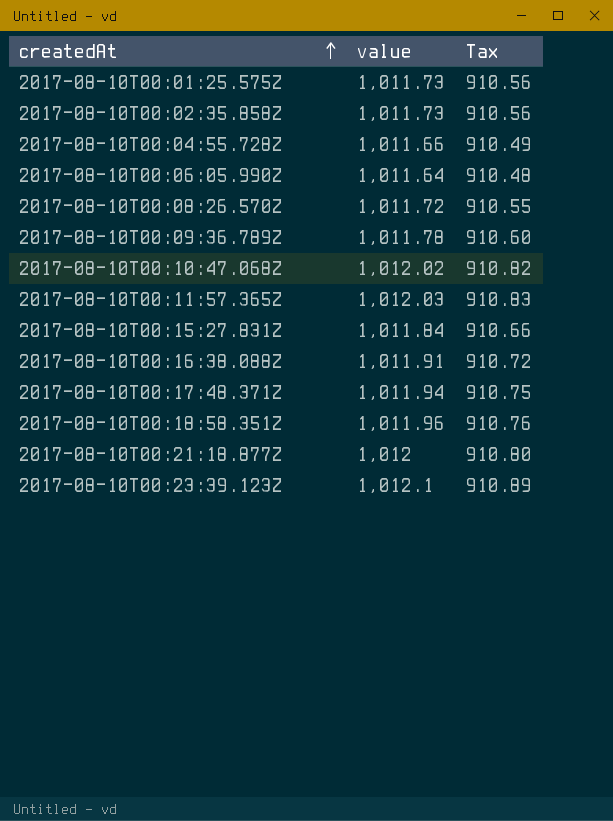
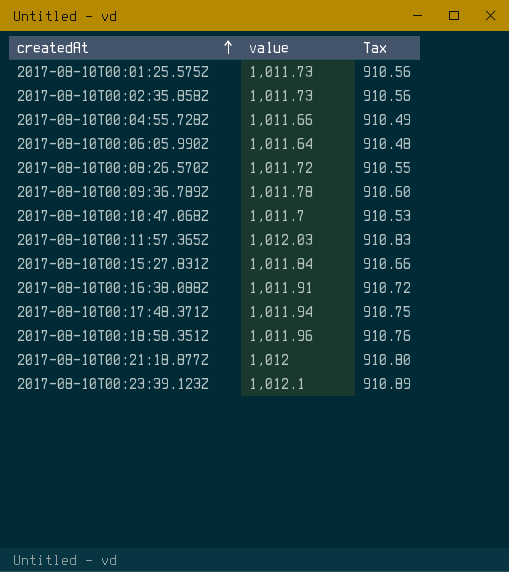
2017-08-10T00:10:47.068Z | value: 1,012.02 -> 1,011.7
2017-08-10T00:10:47.068Z | Tax: 910.82 -> 910.53

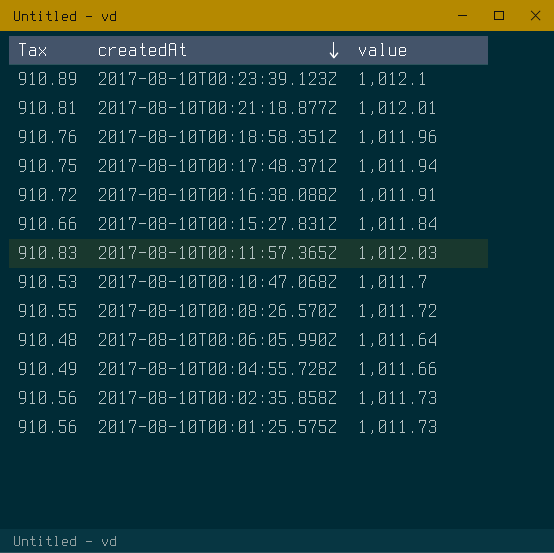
row order: createdAt ascending -> createdAt descending
column Tax | position: 3 -> 1
row 2017-08-10T00:09:36.789Z: 1,011.78 | 910.60 -> none
2017-08-10T00:21:18.877Z | Tax: 910.80 -> 910.81
2017-08-10T00:21:18.877Z | value: 1,012 -> 1,012.01

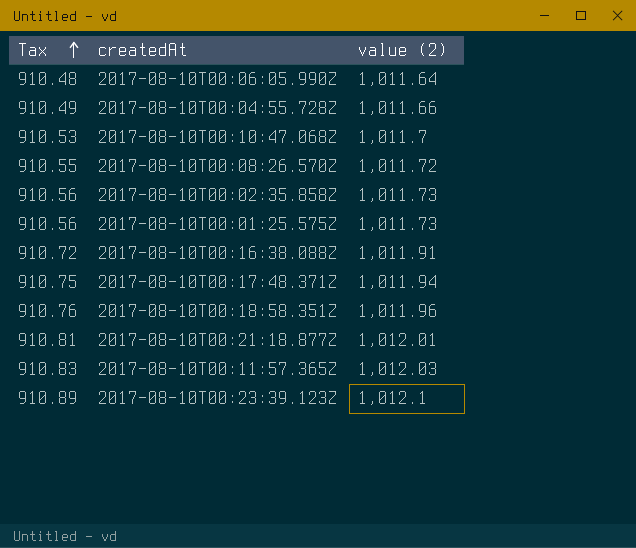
row order: createdAt descending -> Tax ascending
column name: value -> value (2)
row 2017-08-10T00:15:27.831Z: 910.66 | 1,011.84 -> none

